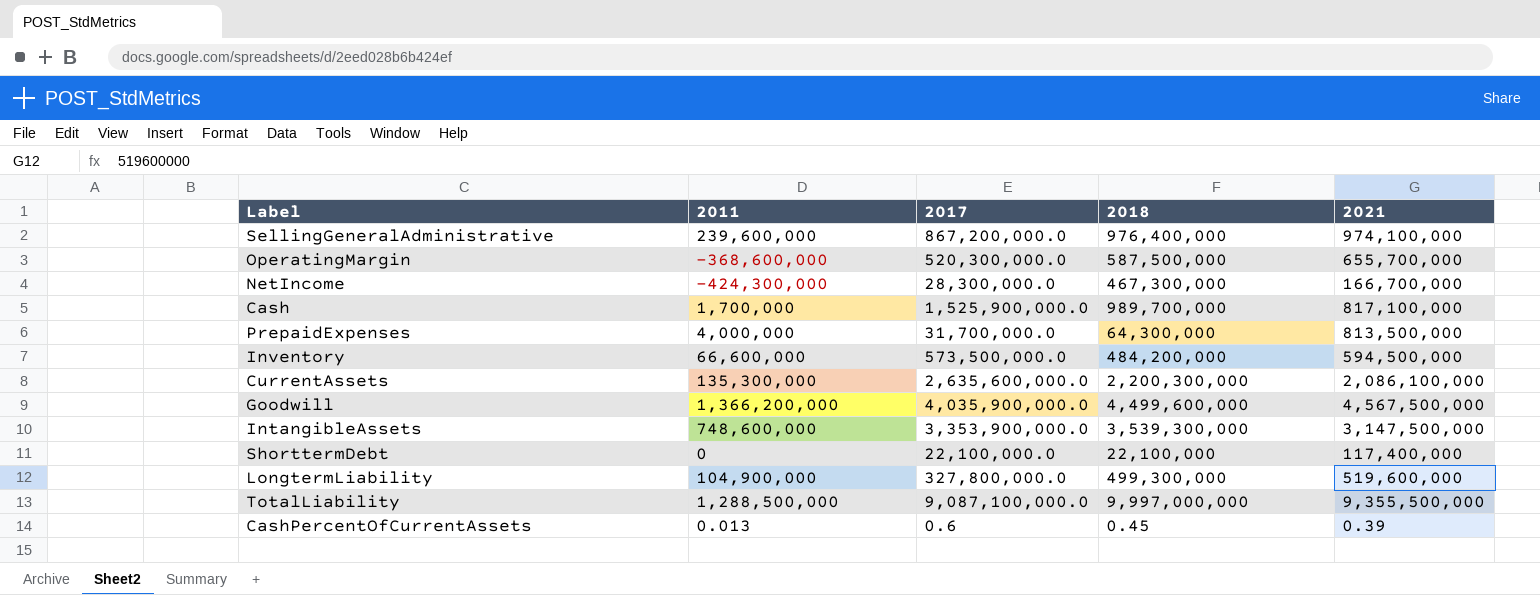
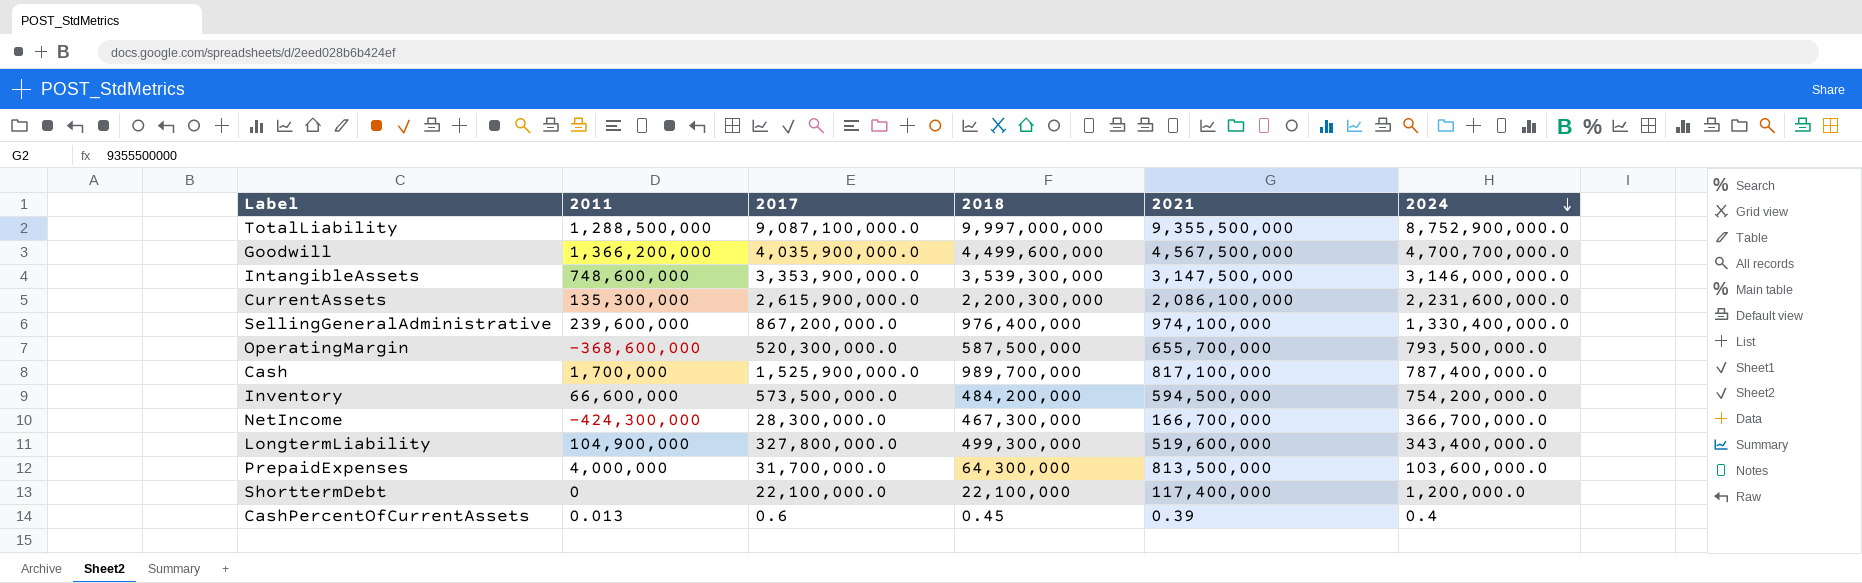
row order: none -> 2024 descending
column 2024 | position: none -> 6
CurrentAssets | 2017: 2,635,600,000.0 -> 2,615,900,000.0

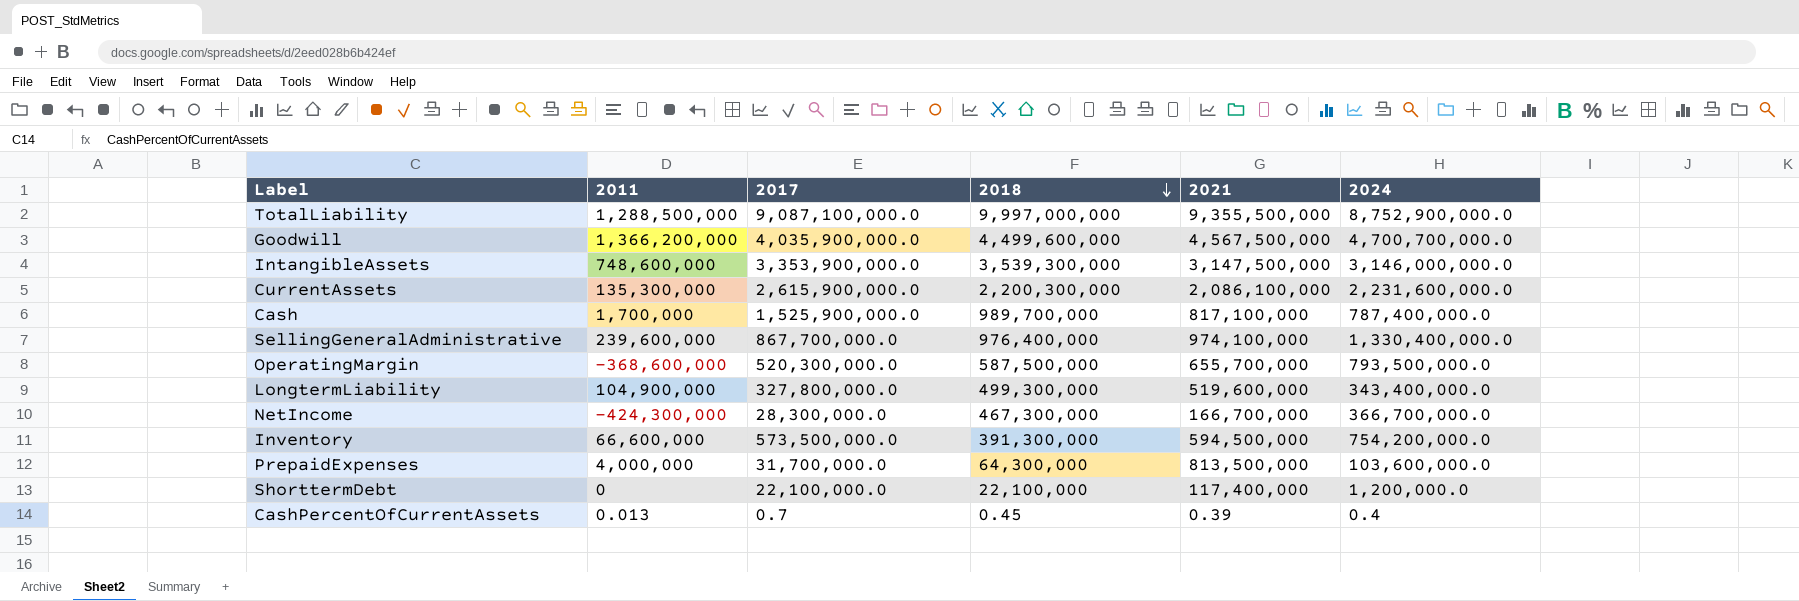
row order: 2024 descending -> 2018 descending
SellingGeneralAdministrative | 2017: 867,200,000.0 -> 867,700,000.0
Inventory | 2018: 484,200,000 -> 391,300,000
CashPercentOfCurrentAssets | 2017: 0.6 -> 0.7

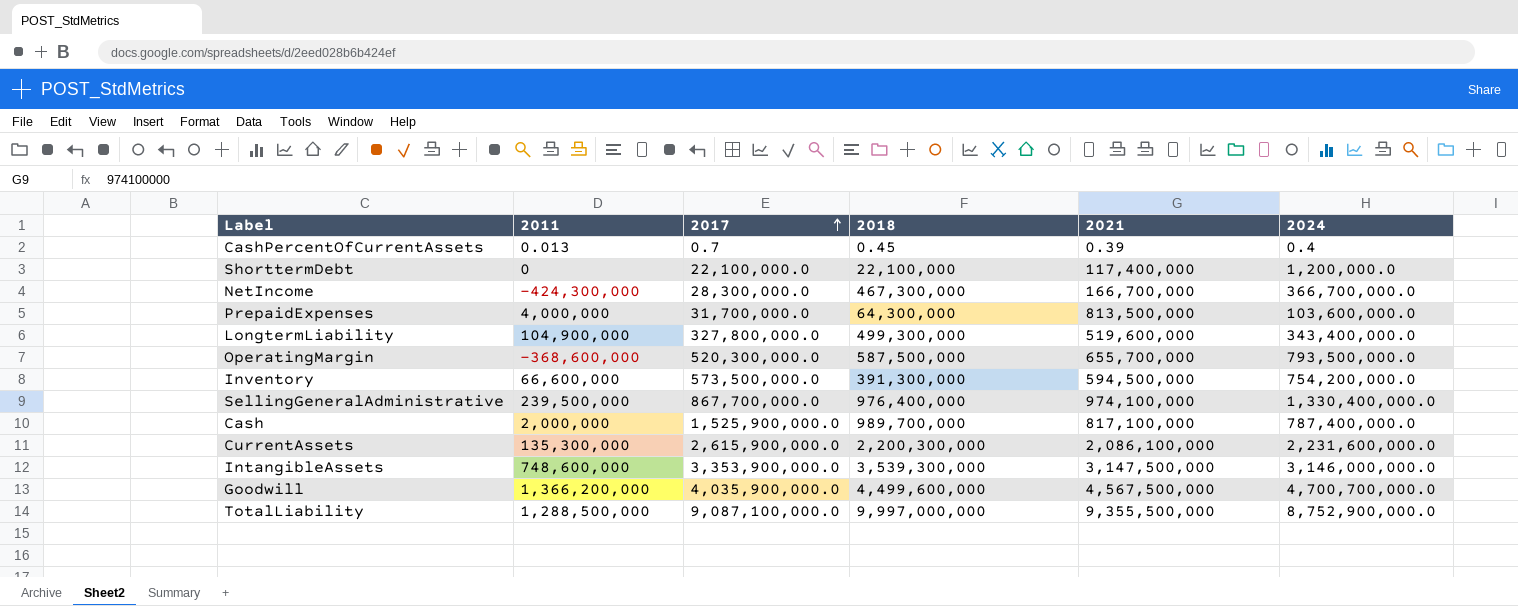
row order: 2018 descending -> 2017 ascending
SellingGeneralAdministrative | 2011: 239,600,000 -> 239,500,000
Cash | 2011: 1,700,000 -> 2,000,000

